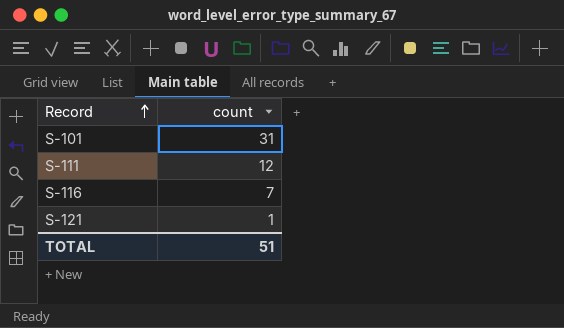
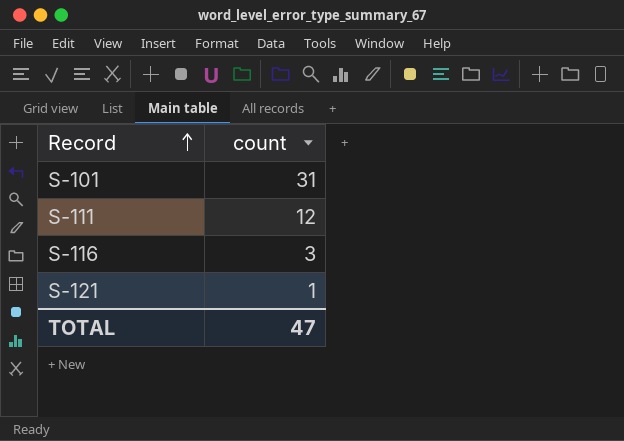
S-116 | count: 7 -> 3
TOTAL | count: 51 -> 47

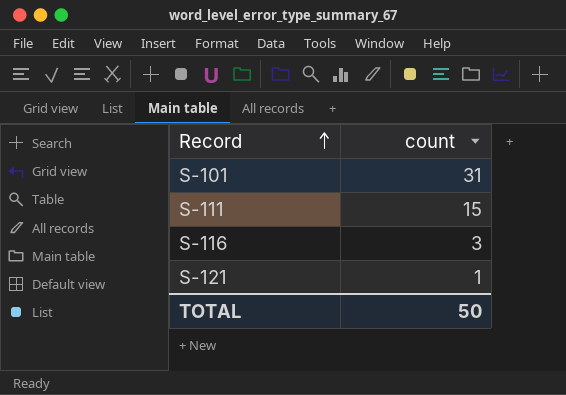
S-111 | count: 12 -> 15
TOTAL | count: 47 -> 50

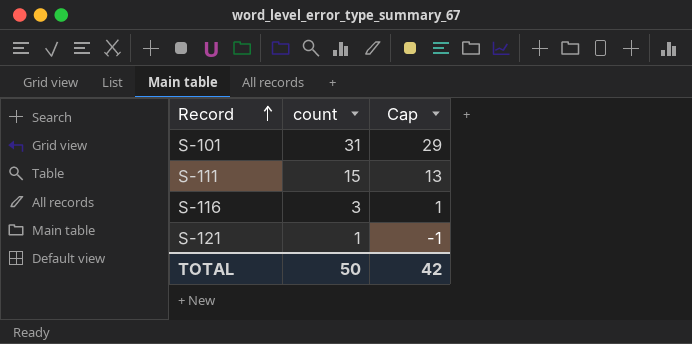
column Cap | formula: none -> [count] - 2

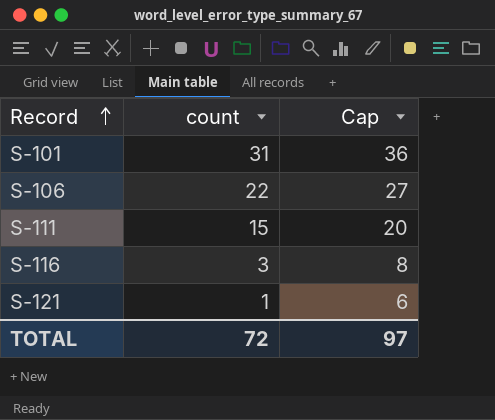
column Cap | formula: [count] - 2 -> [count] + 5
row S-106: none -> 22 | 27
TOTAL | count: 50 -> 72
TOTAL | Cap: 42 -> 97

